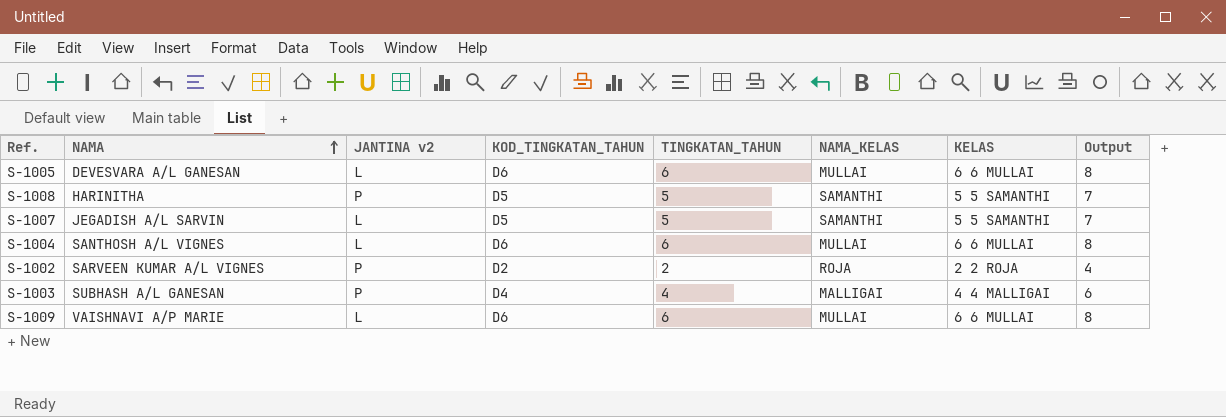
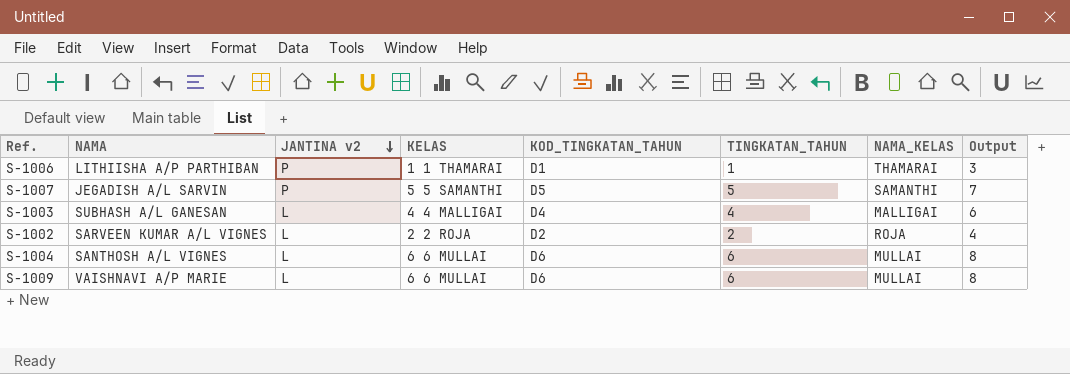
row order: NAMA ascending -> JANTINA v2 descending
column KELAS | position: 7 -> 4
row S-1005: DEVESVARA A/L GANESAN | L | D6 | 6 | MULLAI | 6 6 MULLAI | 8 -> none
row S-1008: HARINITHA | P | D5 | 5 | SAMANTHI | 5 5 SAMANTHI | 7 -> none
row S-1006: none -> LITHIISHA A/P PARTHIBAN | P | 1 1 THAMARAI | D1 | 1 | THAMARAI | 3
S-1007 | JANTINA v2: L -> P
S-1003 | JANTINA v2: P -> L
S-1002 | JANTINA v2: P -> L

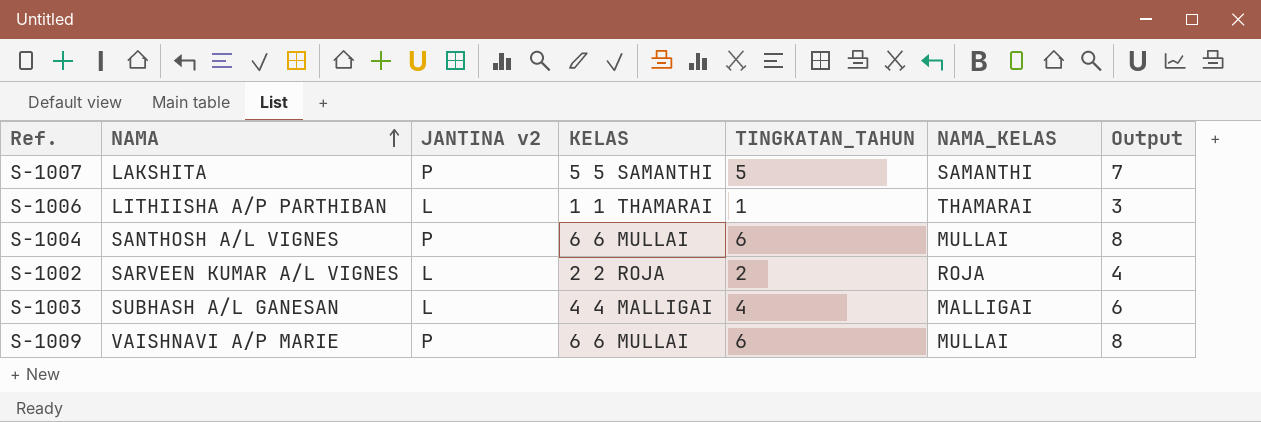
row order: JANTINA v2 descending -> NAMA ascending
column KOD_TINGKATAN_TAHUN | position: 5 -> none
S-1007 | NAMA: JEGADISH A/L SARVIN -> LAKSHITA
S-1006 | JANTINA v2: P -> L
S-1004 | JANTINA v2: L -> P
S-1009 | JANTINA v2: L -> P

